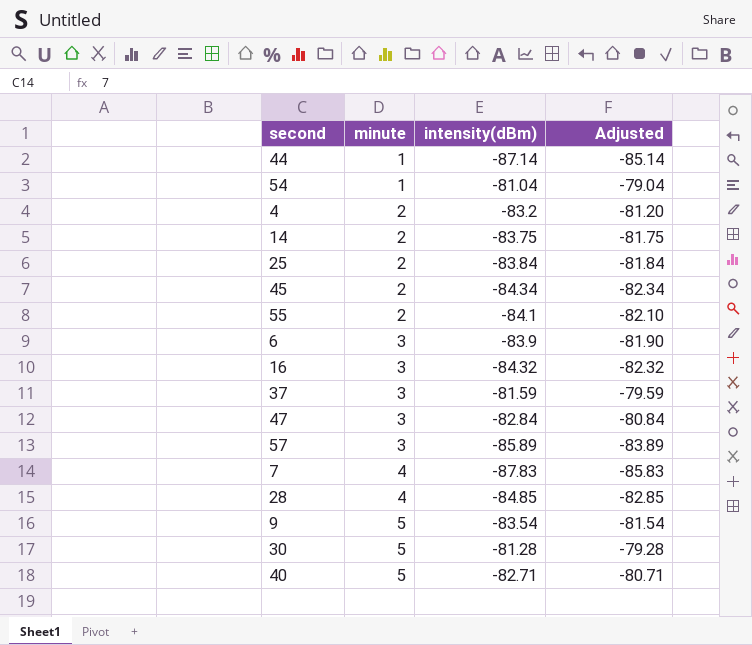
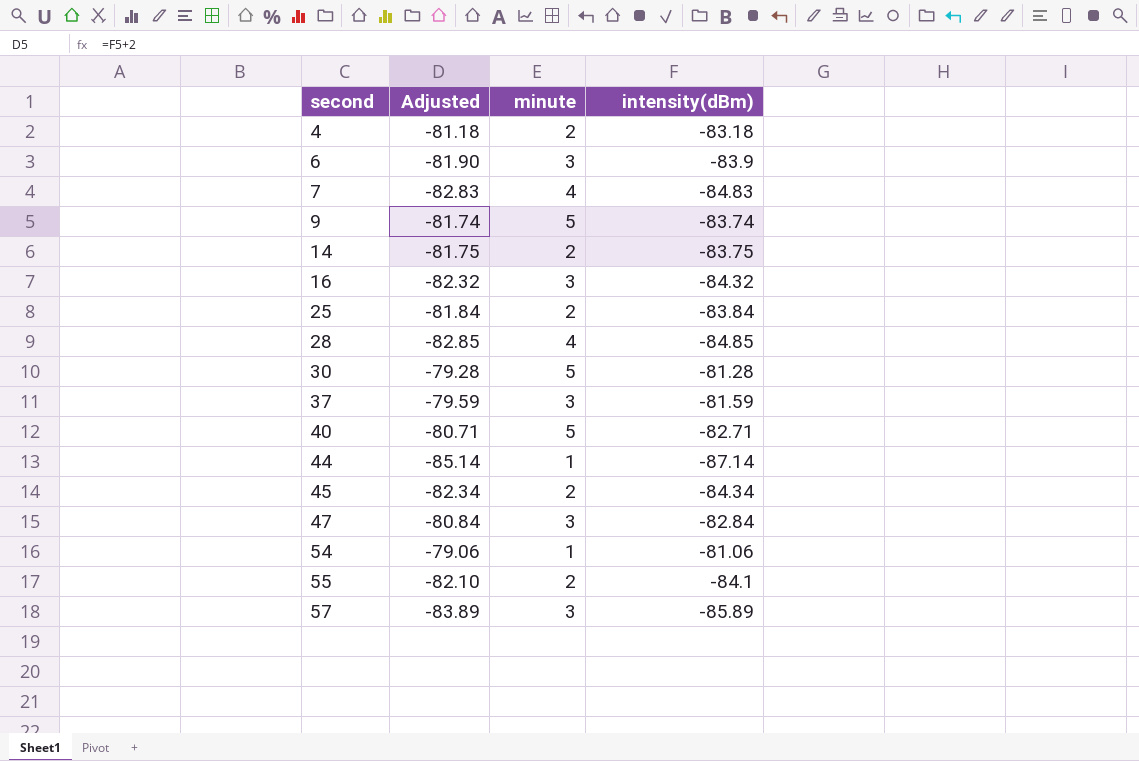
row order: minute ascending -> second ascending
column Adjusted | position: 4 -> 2
4 | Adjusted: -81.20 -> -81.18
4 | intensity(dBm): -83.2 -> -83.18
7 | Adjusted: -85.83 -> -82.83
7 | intensity(dBm): -87.83 -> -84.83
9 | Adjusted: -81.54 -> -81.74
9 | intensity(dBm): -83.54 -> -83.74
54 | Adjusted: -79.04 -> -79.06
54 | intensity(dBm): -81.04 -> -81.06

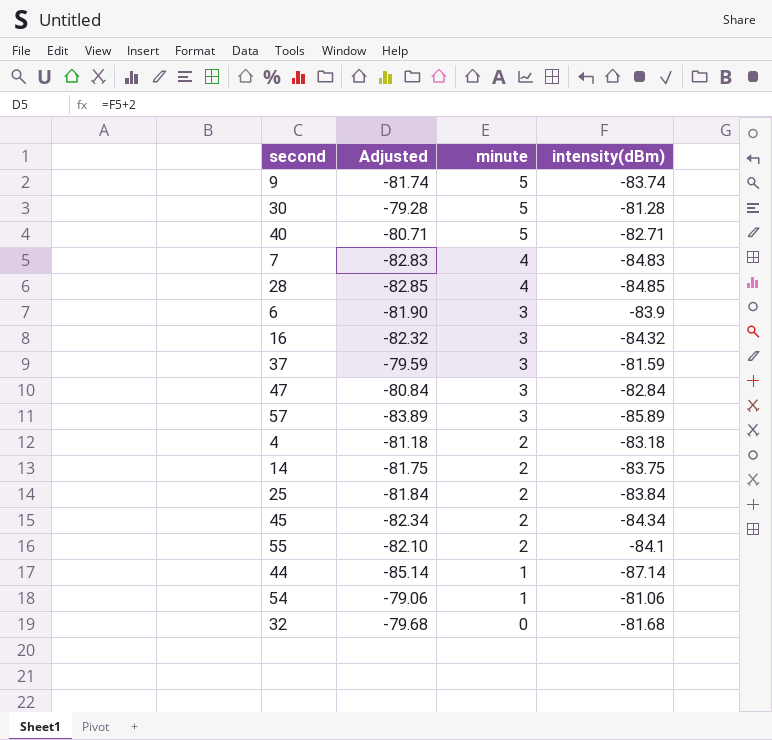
row order: second ascending -> minute descending
row 32: none -> -79.68 | 0 | -81.68

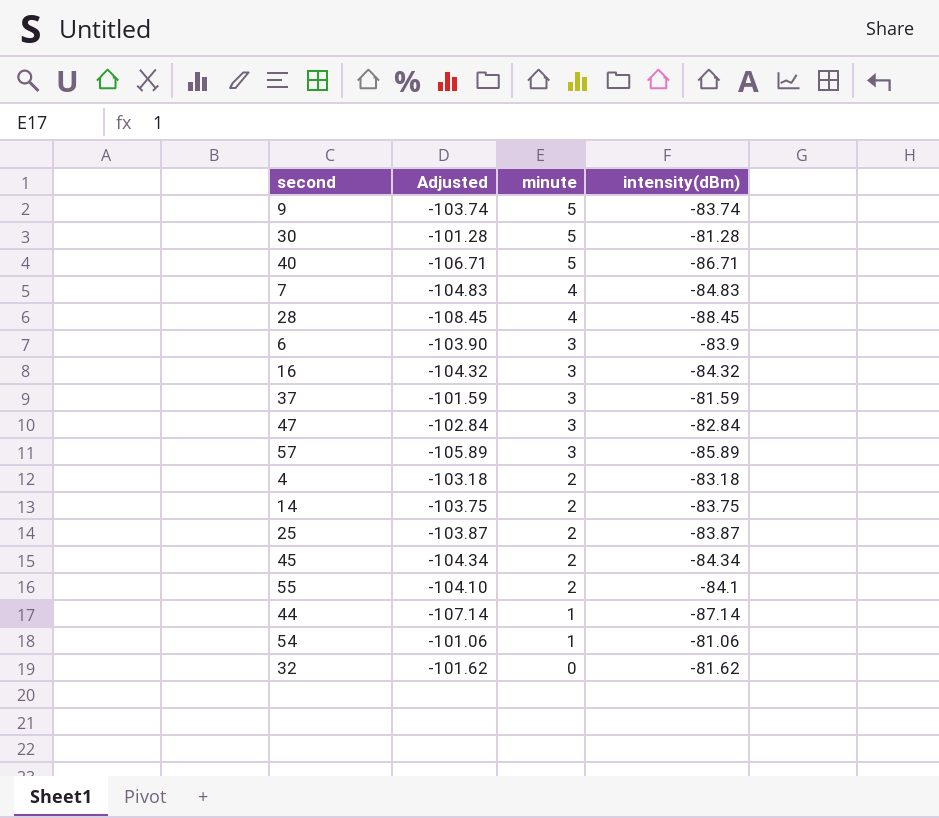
column Adjusted | formula: [intensity(dBm)] + 2 -> [intensity(dBm)] - 20
40 | intensity(dBm): -82.71 -> -86.71
28 | intensity(dBm): -84.85 -> -88.45
25 | intensity(dBm): -83.84 -> -83.87
32 | intensity(dBm): -81.68 -> -81.62

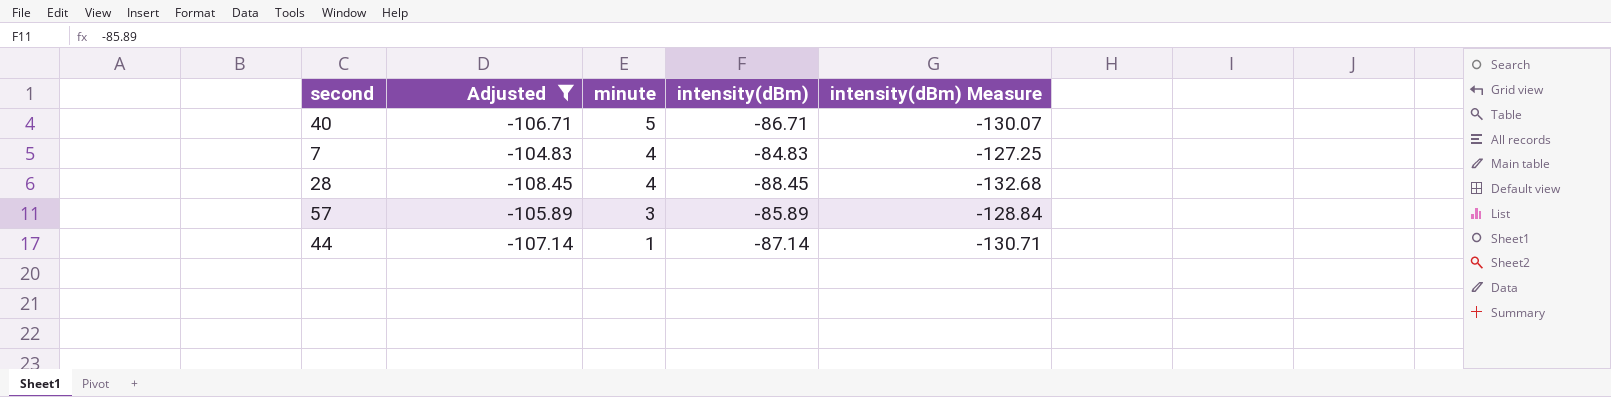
filter: none -> Adjusted <= -104.83
column intensity(dBm) Measure | formula: none -> [intensity(dBm)] * 1.5

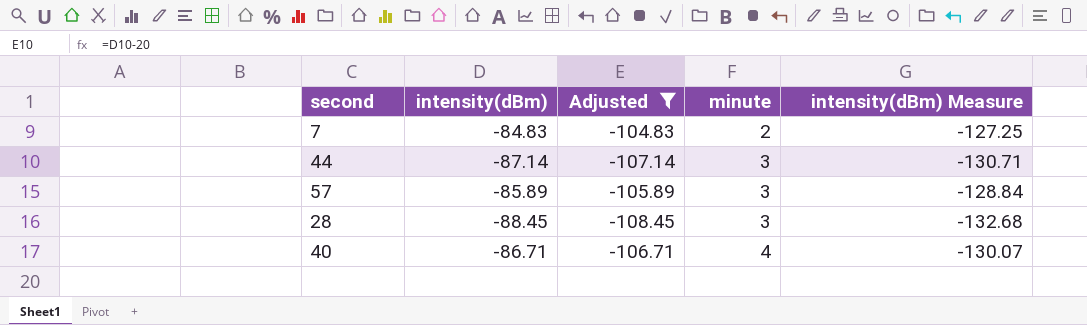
row order: minute descending -> minute ascending
column intensity(dBm) | position: 4 -> 2
7 | minute: 4 -> 2
44 | minute: 1 -> 3
28 | minute: 4 -> 3
40 | minute: 5 -> 4

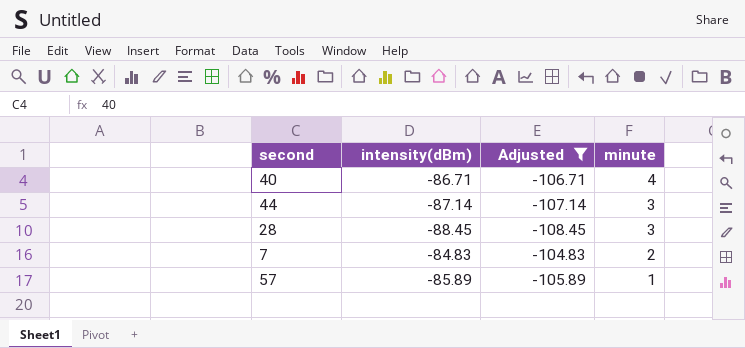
row order: minute ascending -> minute descending
column intensity(dBm) Measure | formula: [intensity(dBm)] * 1.5 -> none
57 | minute: 3 -> 1

